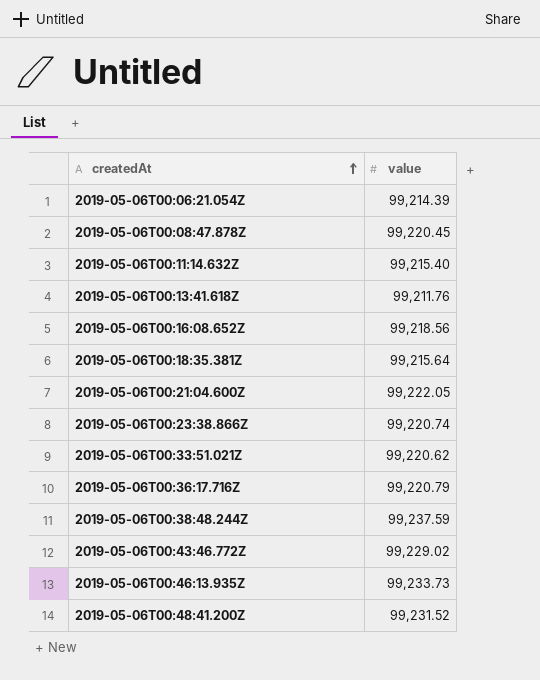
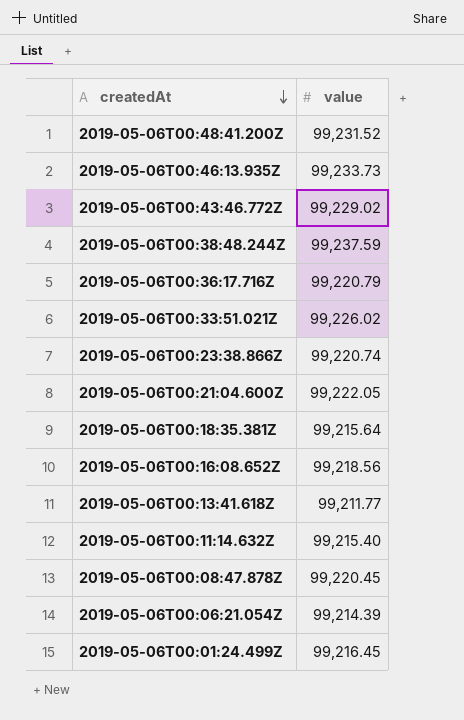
row order: createdAt ascending -> createdAt descending
2019-05-06T00:33:51.021Z | value: 99,220.62 -> 99,226.02
2019-05-06T00:13:41.618Z | value: 99,211.76 -> 99,211.77
row 2019-05-06T00:01:24.499Z: none -> 99,216.45

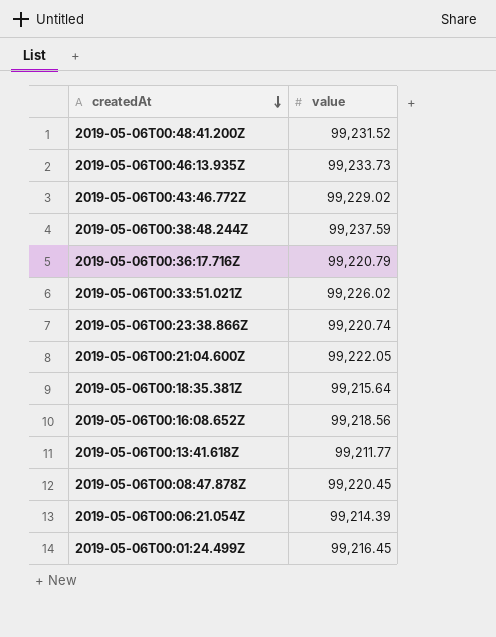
row 2019-05-06T00:11:14.632Z: 99,215.40 -> none

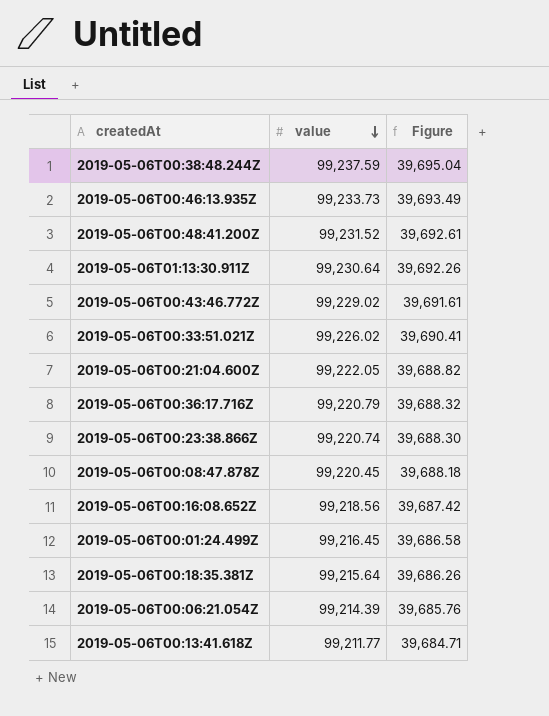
row order: createdAt descending -> value descending
column Figure | formula: none -> [value] * 0.4
row 2019-05-06T01:13:30.911Z: none -> 99,230.64 | 39,692.26

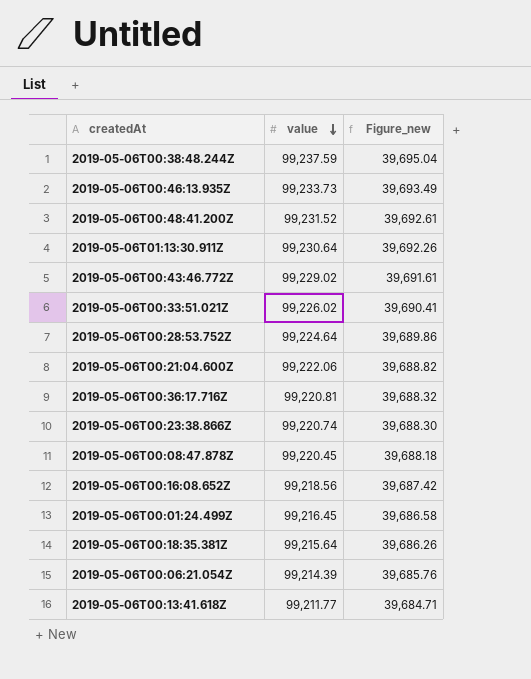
column name: Figure -> Figure_new
row 2019-05-06T00:28:53.752Z: none -> 99,224.64 | 39,689.86
2019-05-06T00:21:04.600Z | value: 99,222.05 -> 99,222.06
2019-05-06T00:36:17.716Z | value: 99,220.79 -> 99,220.81

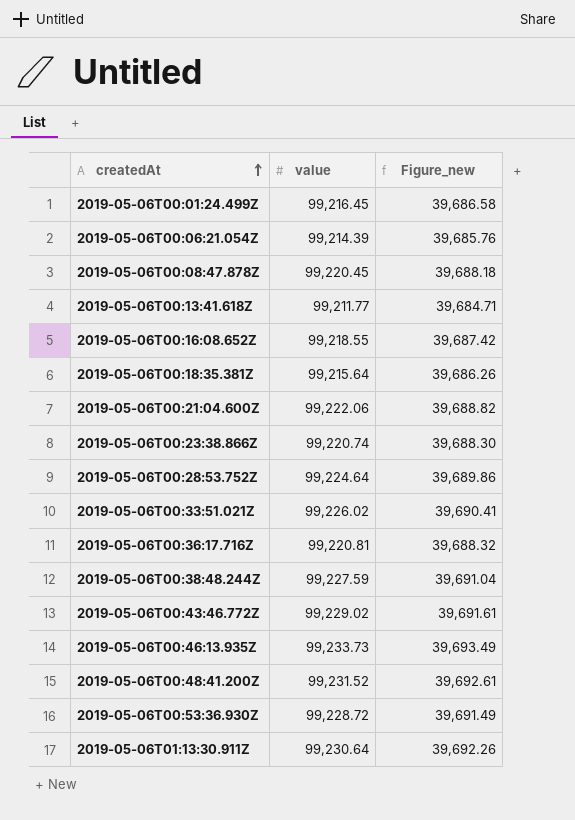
row order: value descending -> createdAt ascending
2019-05-06T00:16:08.652Z | value: 99,218.56 -> 99,218.55
2019-05-06T00:38:48.244Z | value: 99,237.59 -> 99,227.59
2019-05-06T00:38:48.244Z | Figure_new: 39,695.04 -> 39,691.04
row 2019-05-06T00:53:36.930Z: none -> 99,228.72 | 39,691.49

